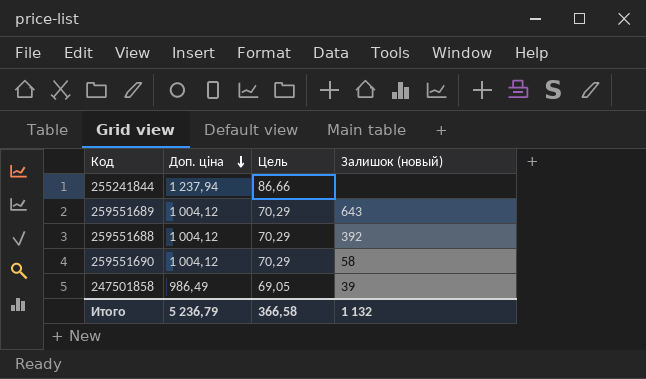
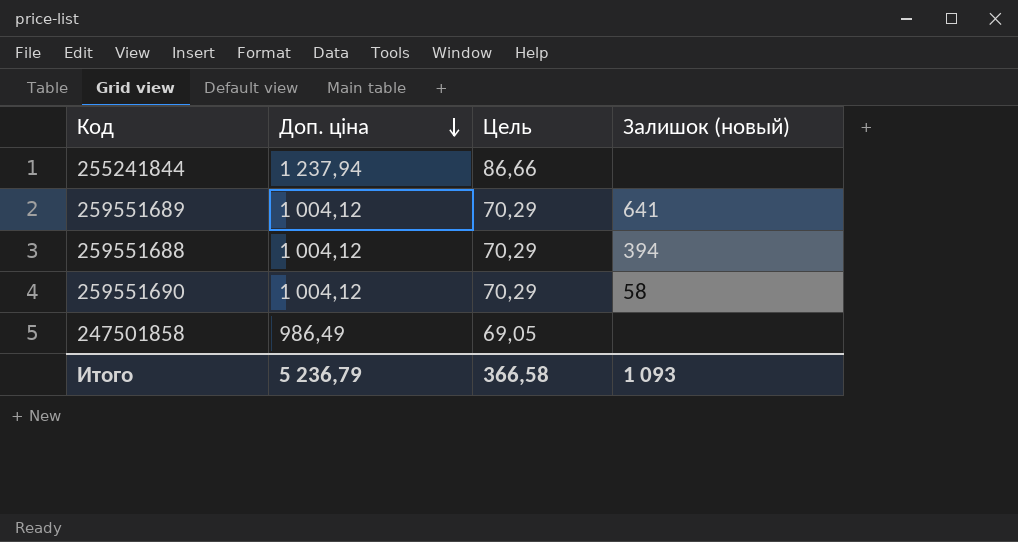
259551689 | Залишок (новый): 643 -> 641
259551688 | Залишок (новый): 392 -> 394
247501858 | Залишок (новый): 39 -> none
Итого | Залишок (новый): 1 132 -> 1 093

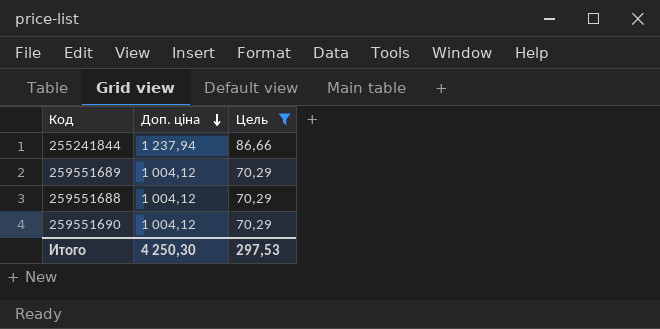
filter: none -> Цель != 69,05
column Залишок (новый) | position: 4 -> none
Итого | Доп. ціна: 5 236,79 -> 4 250,30
Итого | Цель: 366,58 -> 297,53

